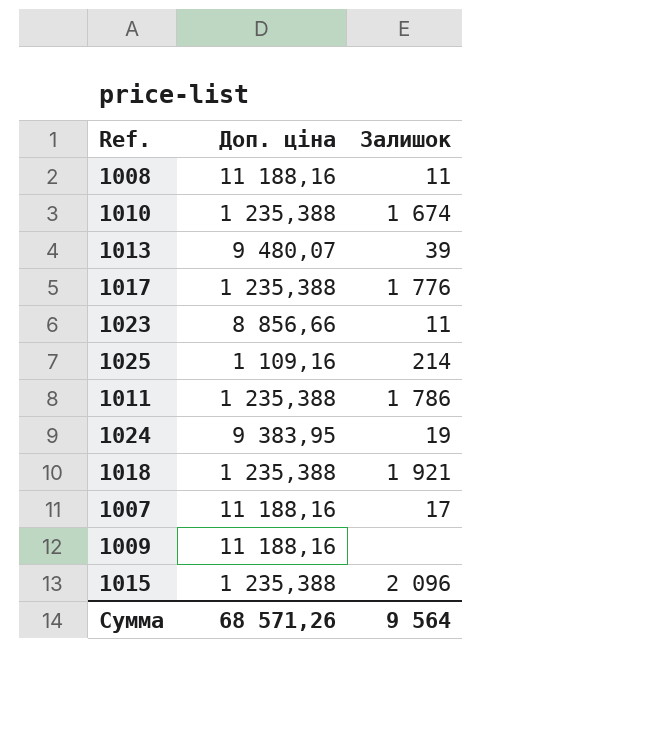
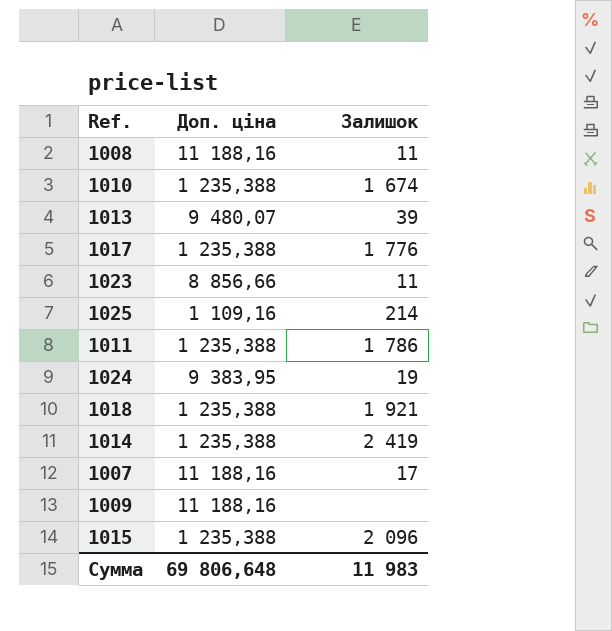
row 1014: none -> 1 235,388 | 2 419
Сумма | Доп. ціна: 68 571,26 -> 69 806,648
Сумма | Залишок: 9 564 -> 11 983

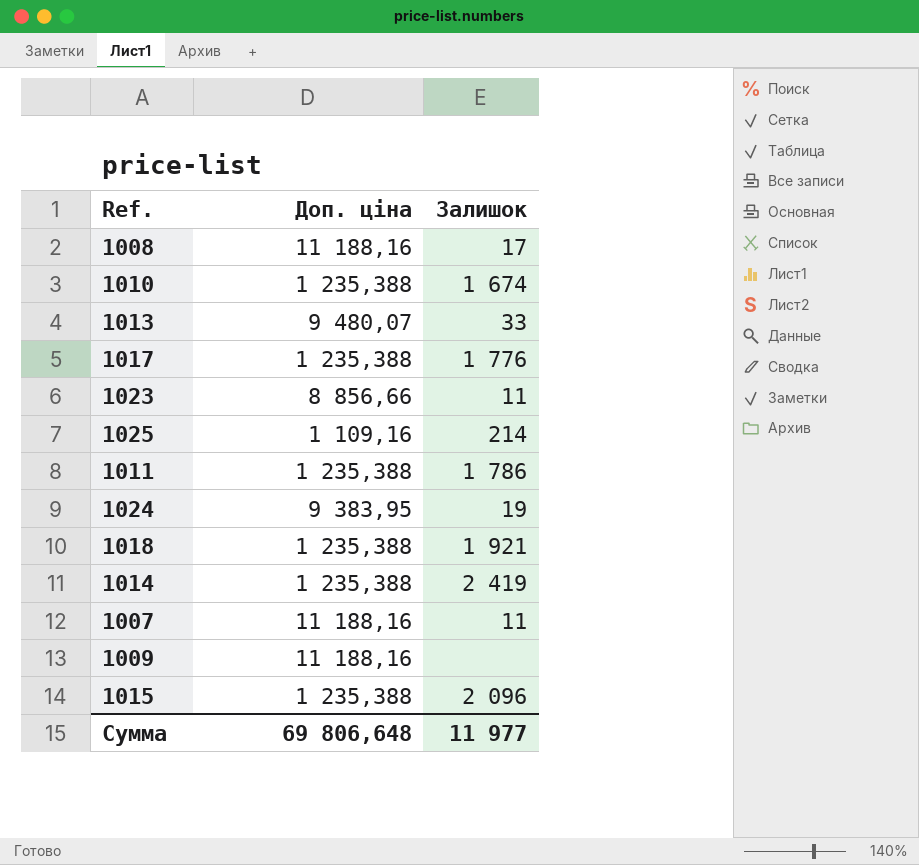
1008 | Залишок: 11 -> 17
1013 | Залишок: 39 -> 33
1007 | Залишок: 17 -> 11
Сумма | Залишок: 11 983 -> 11 977

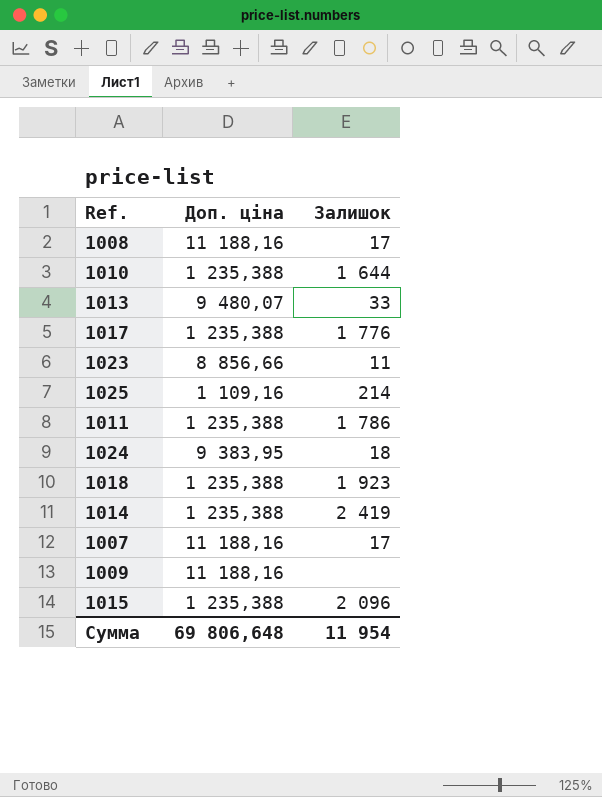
1010 | Залишок: 1 674 -> 1 644
1024 | Залишок: 19 -> 18
1018 | Залишок: 1 921 -> 1 923
1007 | Залишок: 11 -> 17
Сумма | Залишок: 11 977 -> 11 954

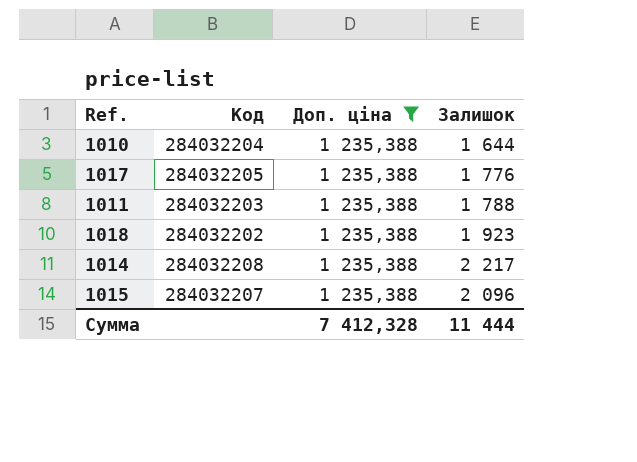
filter: none -> Доп. ціна = 1 235,388
column Код | position: none -> 2
1011 | Залишок: 1 786 -> 1 788
1014 | Залишок: 2 419 -> 2 217
Сумма | Доп. ціна: 69 806,648 -> 7 412,328
Сумма | Залишок: 11 954 -> 11 444

